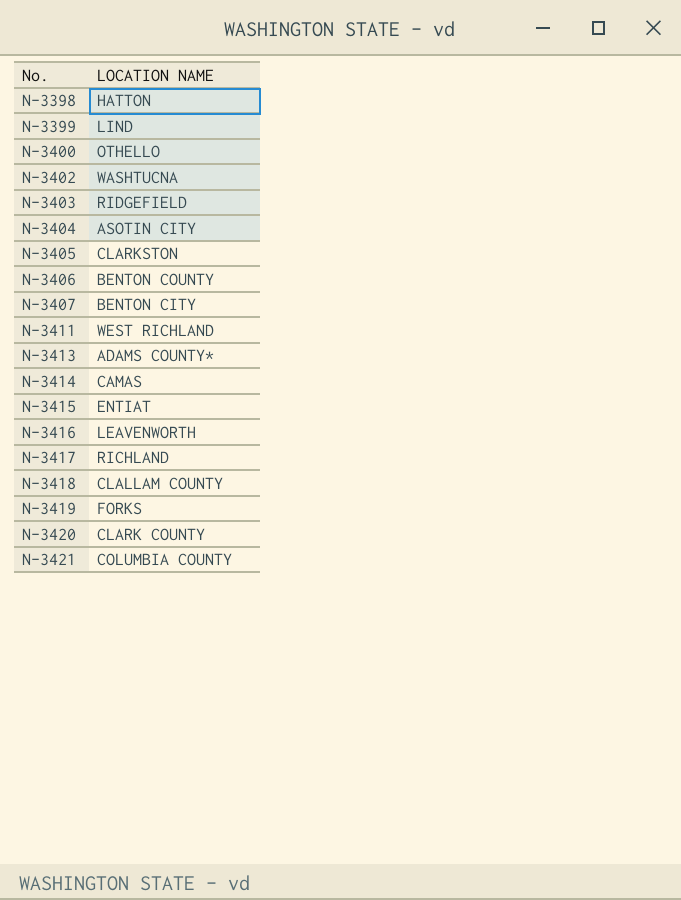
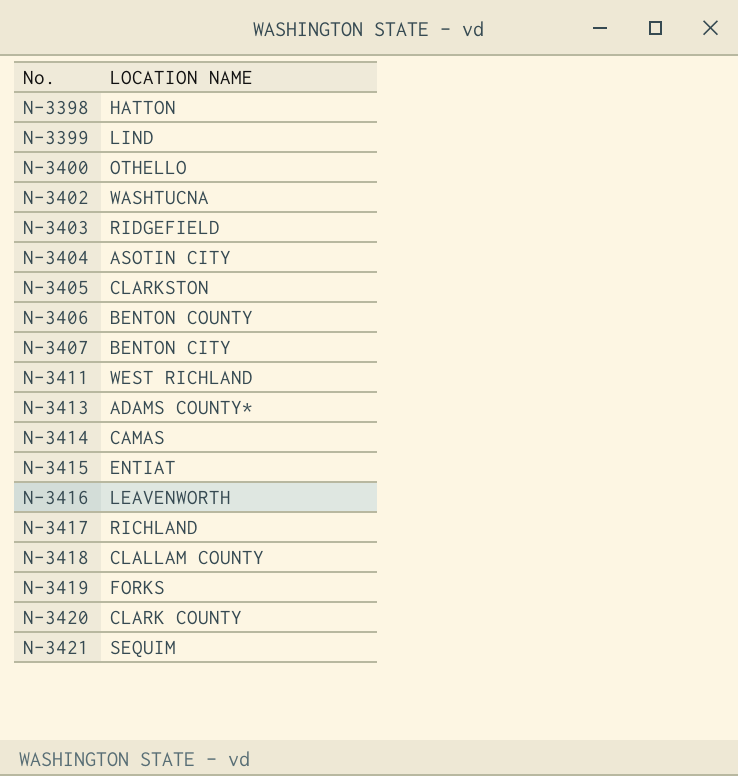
N-3421 | LOCATION NAME: COLUMBIA COUNTY -> SEQUIM

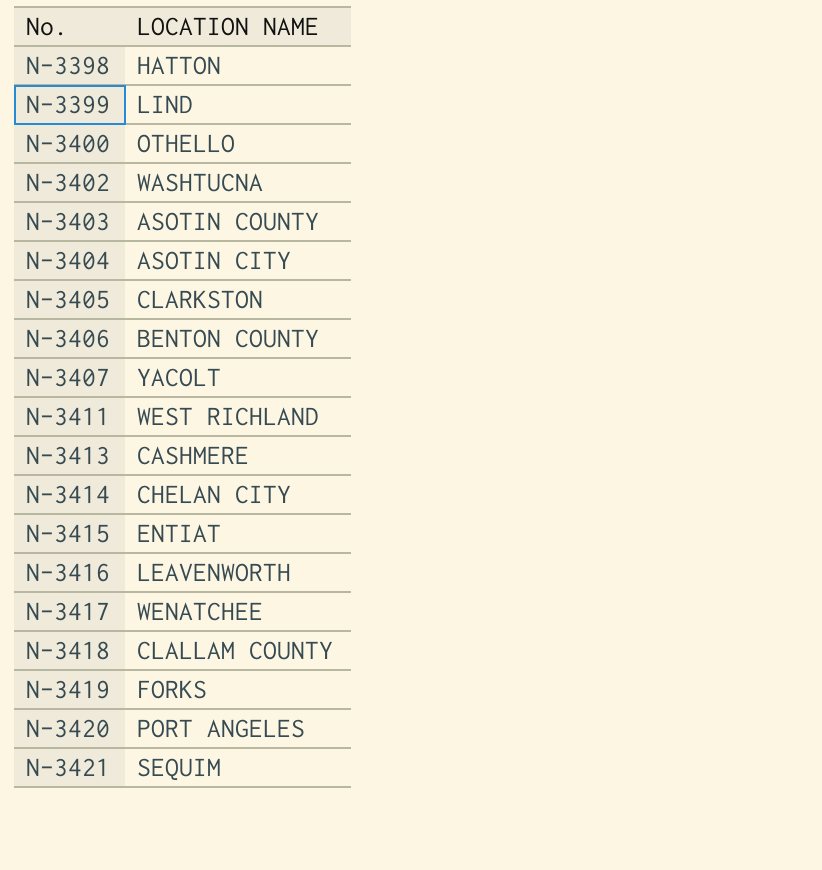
N-3403 | LOCATION NAME: RIDGEFIELD -> ASOTIN COUNTY
N-3407 | LOCATION NAME: BENTON CITY -> YACOLT
N-3413 | LOCATION NAME: ADAMS COUNTY* -> CASHMERE
N-3414 | LOCATION NAME: CAMAS -> CHELAN CITY
N-3417 | LOCATION NAME: RICHLAND -> WENATCHEE
N-3420 | LOCATION NAME: CLARK COUNTY -> PORT ANGELES

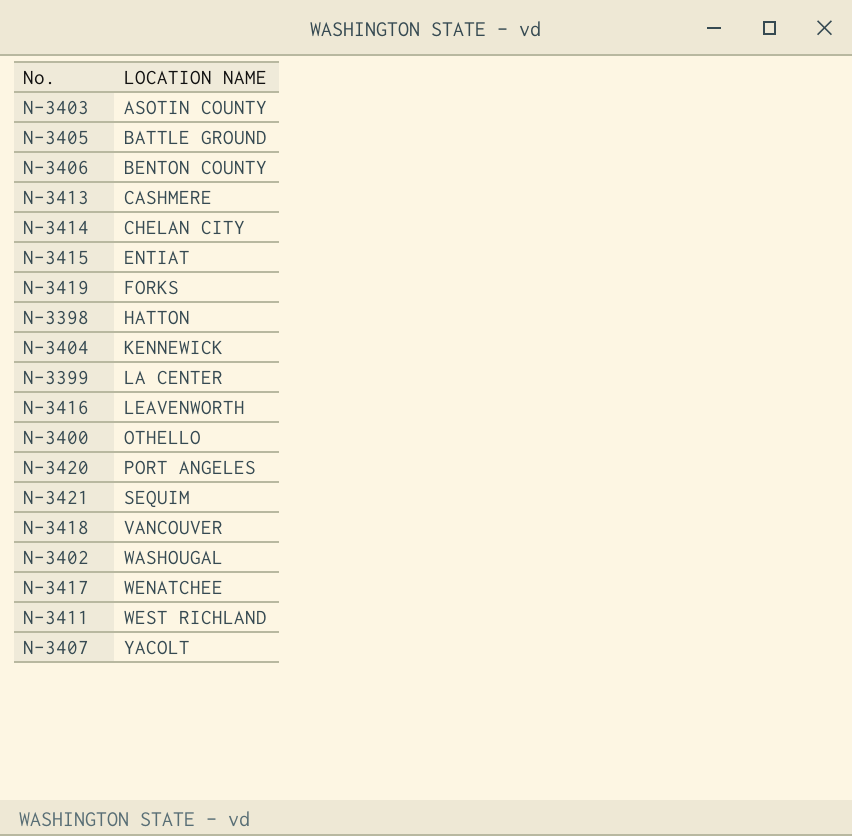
row order: No. ascending -> LOCATION NAME ascending
N-3405 | LOCATION NAME: CLARKSTON -> BATTLE GROUND
N-3404 | LOCATION NAME: ASOTIN CITY -> KENNEWICK
N-3399 | LOCATION NAME: LIND -> LA CENTER
N-3418 | LOCATION NAME: CLALLAM COUNTY -> VANCOUVER
N-3402 | LOCATION NAME: WASHTUCNA -> WASHOUGAL

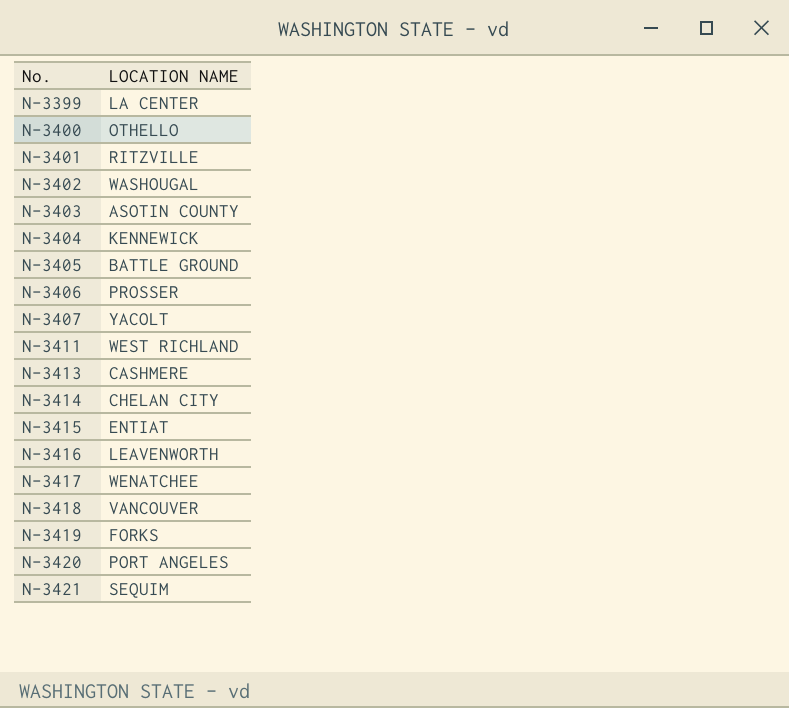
row order: LOCATION NAME ascending -> No. ascending
row N-3398: HATTON -> none
row N-3401: none -> RITZVILLE
N-3406 | LOCATION NAME: BENTON COUNTY -> PROSSER

